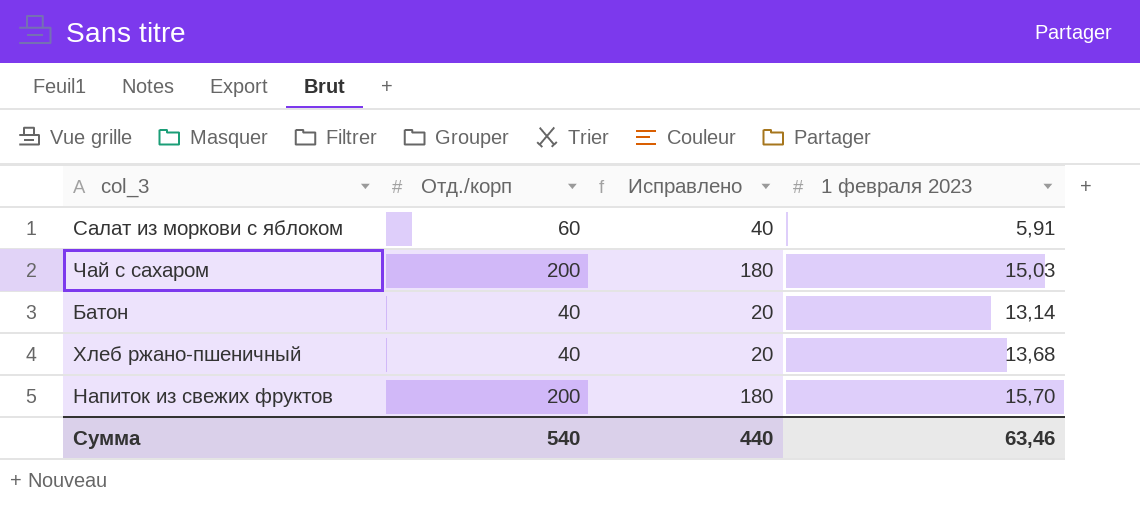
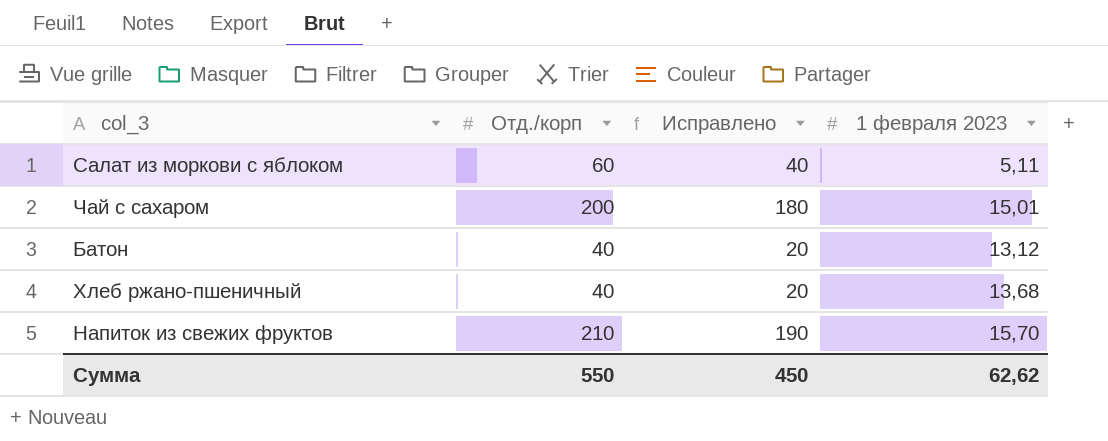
Салат из моркови с яблоком | 1 февраля 2023: 5,91 -> 5,11
Чай с сахаром | 1 февраля 2023: 15,03 -> 15,01
Батон | 1 февраля 2023: 13,14 -> 13,12
Напиток из свежих фруктов | Отд./корп: 200 -> 210
Напиток из свежих фруктов | Исправлено: 180 -> 190
Сумма | Отд./корп: 540 -> 550
Сумма | Исправлено: 440 -> 450
Сумма | 1 февраля 2023: 63,46 -> 62,62

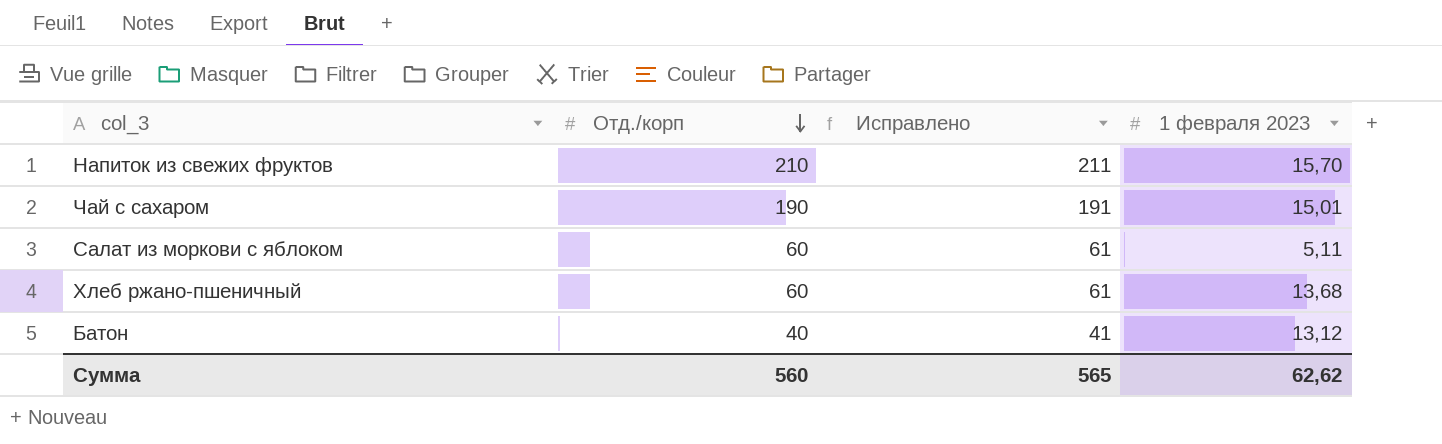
row order: none -> Отд./корп descending
column Исправлено | formula: [Отд./корп] - 20 -> [Отд./корп] + 1
Чай с сахаром | Отд./корп: 200 -> 190
Хлеб ржано-пшеничный | Отд./корп: 40 -> 60
Сумма | Отд./корп: 550 -> 560
Сумма | Исправлено: 450 -> 565

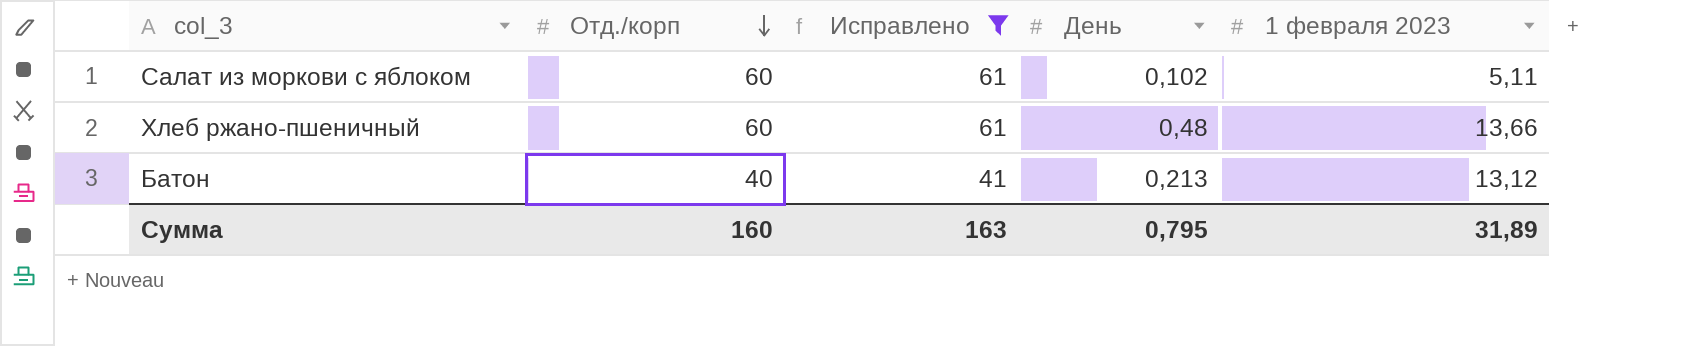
filter: none -> Исправлено <= 61
column День | position: none -> 4
Хлеб ржано-пшеничный | 1 февраля 2023: 13,68 -> 13,66
Сумма | Отд./корп: 560 -> 160
Сумма | Исправлено: 565 -> 163
Сумма | 1 февраля 2023: 62,62 -> 31,89

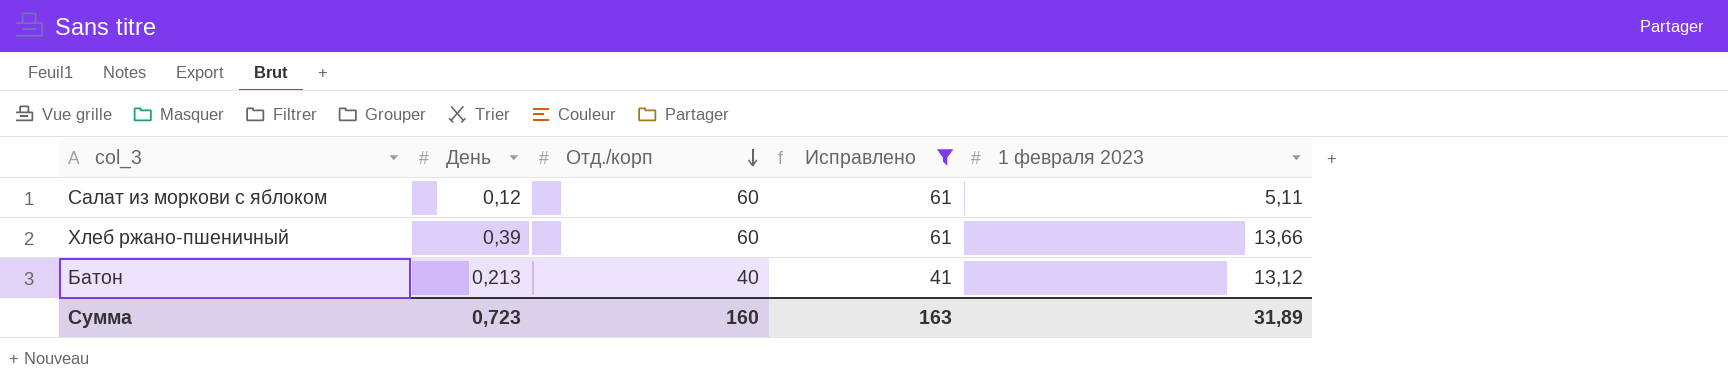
column День | position: 4 -> 2
Салат из моркови с яблоком | День: 0,102 -> 0,12
Хлеб ржано-пшеничный | День: 0,48 -> 0,39
Сумма | День: 0,795 -> 0,723

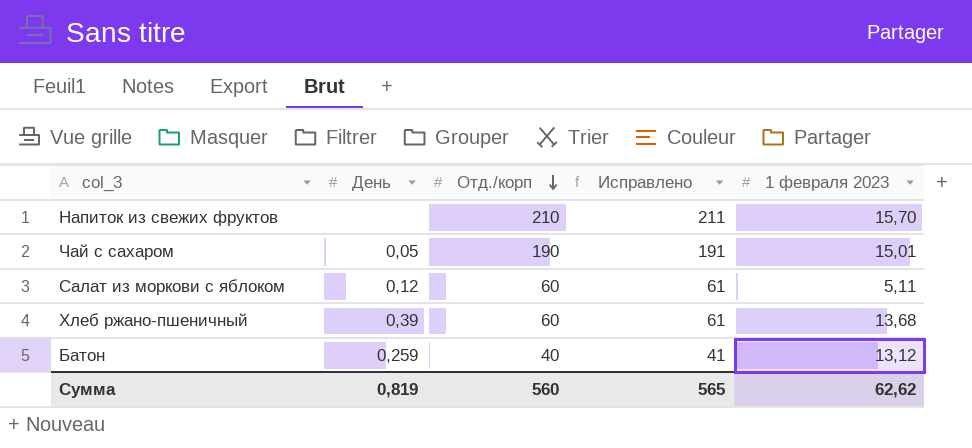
filter: Исправлено <= 61 -> none
Хлеб ржано-пшеничный | 1 февраля 2023: 13,66 -> 13,68
Батон | День: 0,213 -> 0,259
Сумма | День: 0,723 -> 0,819
Сумма | Отд./корп: 160 -> 560
Сумма | Исправлено: 163 -> 565
Сумма | 1 февраля 2023: 31,89 -> 62,62

